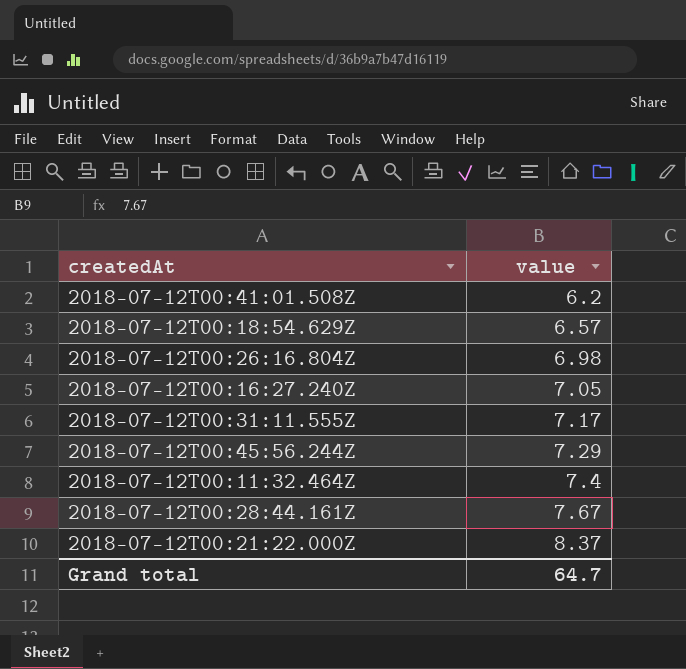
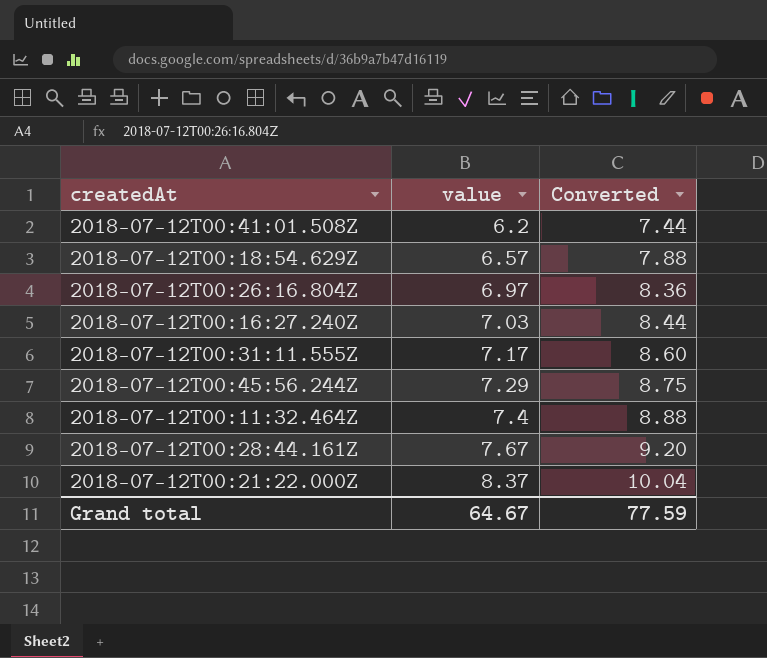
column Converted | formula: none -> [value] * 1.2
2018-07-12T00:26:16.804Z | value: 6.98 -> 6.97
2018-07-12T00:16:27.240Z | value: 7.05 -> 7.03
Grand total | value: 64.7 -> 64.67

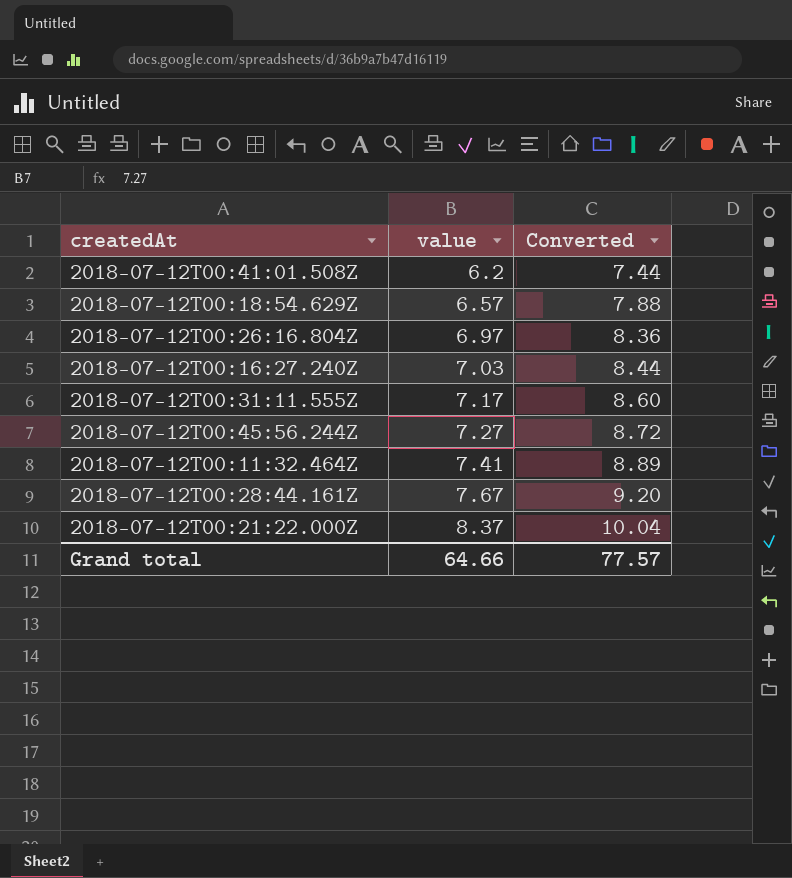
2018-07-12T00:45:56.244Z | value: 7.29 -> 7.27
2018-07-12T00:45:56.244Z | Converted: 8.75 -> 8.72
2018-07-12T00:11:32.464Z | value: 7.4 -> 7.41
2018-07-12T00:11:32.464Z | Converted: 8.88 -> 8.89
Grand total | value: 64.67 -> 64.66
Grand total | Converted: 77.59 -> 77.57

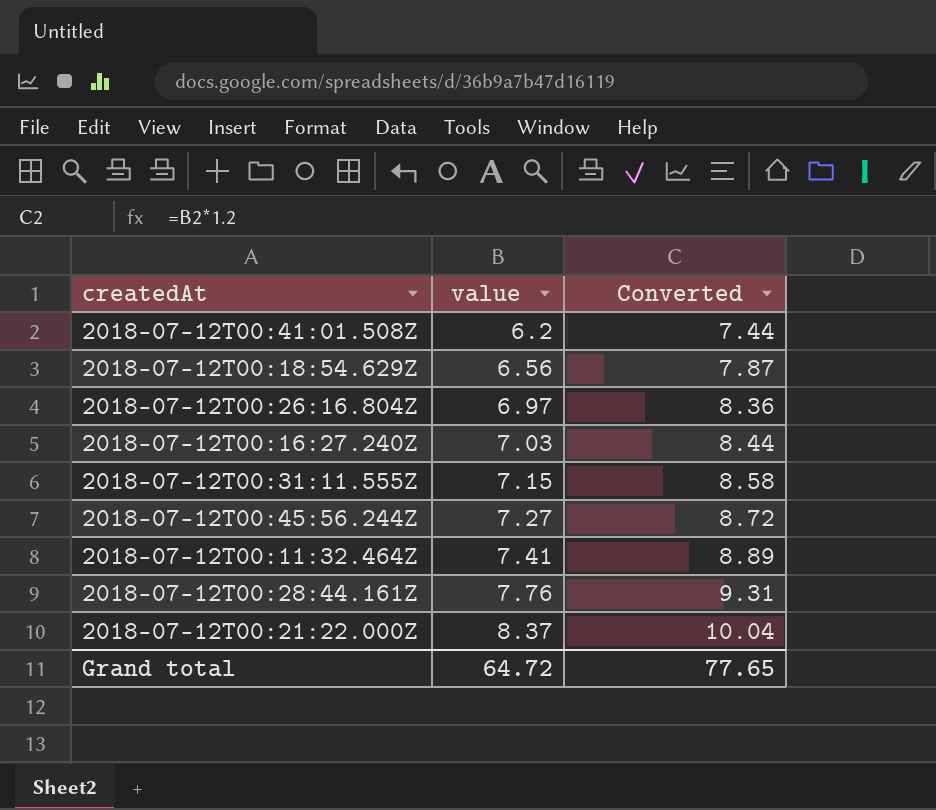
2018-07-12T00:18:54.629Z | value: 6.57 -> 6.56
2018-07-12T00:18:54.629Z | Converted: 7.88 -> 7.87
2018-07-12T00:31:11.555Z | value: 7.17 -> 7.15
2018-07-12T00:31:11.555Z | Converted: 8.60 -> 8.58
2018-07-12T00:28:44.161Z | value: 7.67 -> 7.76
2018-07-12T00:28:44.161Z | Converted: 9.20 -> 9.31
Grand total | value: 64.66 -> 64.72
Grand total | Converted: 77.57 -> 77.65

